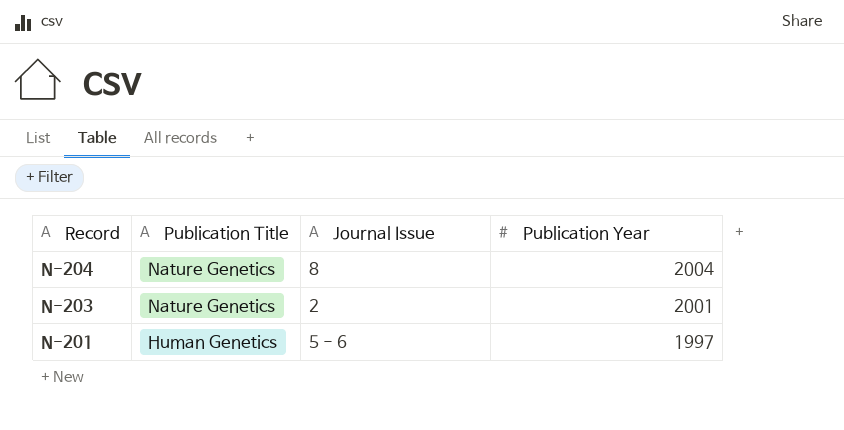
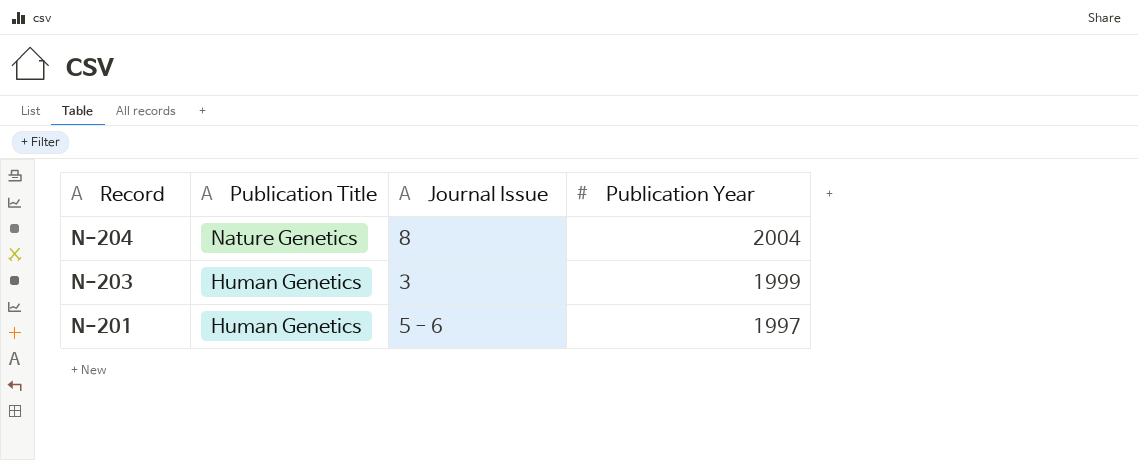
N-203 | Publication Title: Nature Genetics -> Human Genetics
N-203 | Journal Issue: 2 -> 3
N-203 | Publication Year: 2001 -> 1999

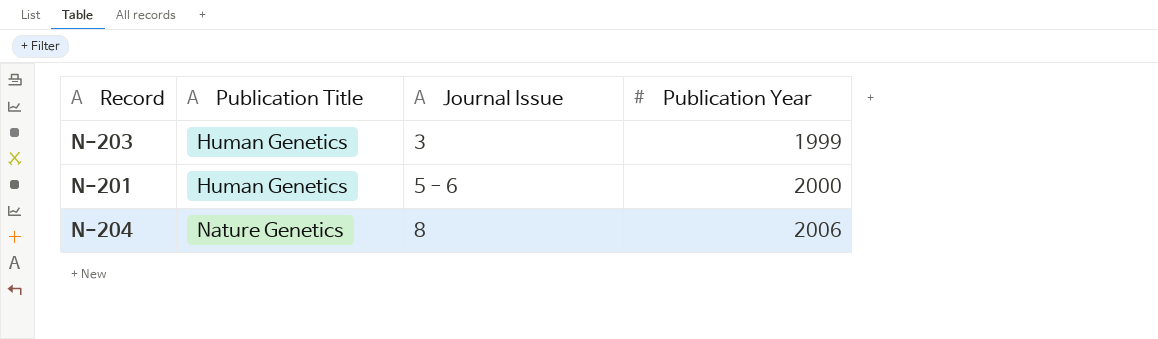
row order: Record descending -> Publication Title ascending
N-201 | Publication Year: 1997 -> 2000
N-204 | Publication Year: 2004 -> 2006

